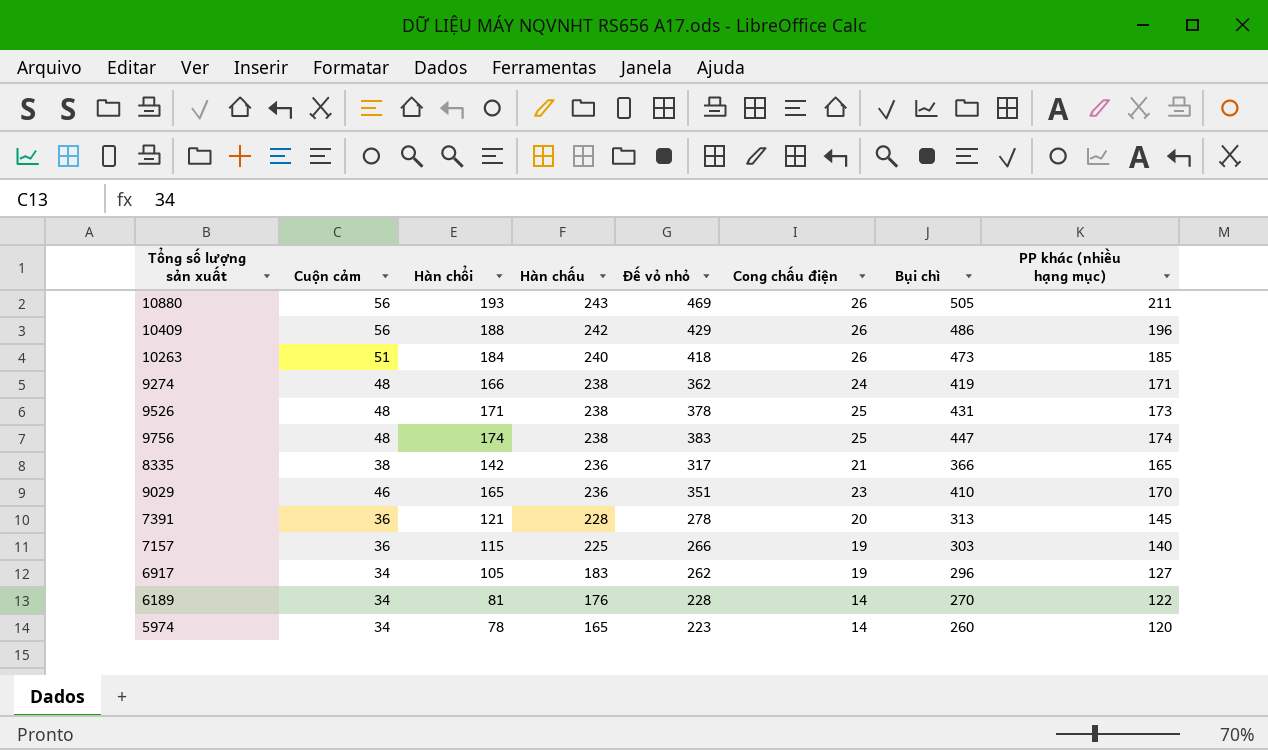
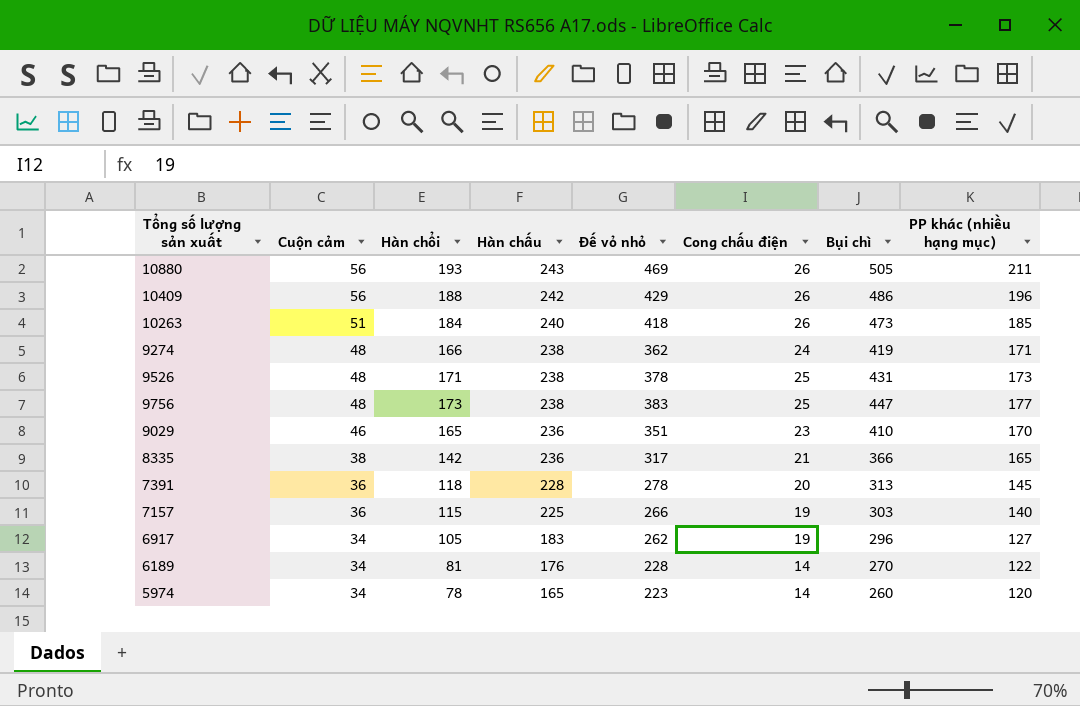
row order: Hàn chấu descending -> Cuộn cảm descending
9756 | Hàn chổi: 174 -> 173
9756 | PP khác (nhiều hạng mục): 174 -> 177
7391 | Hàn chổi: 121 -> 118

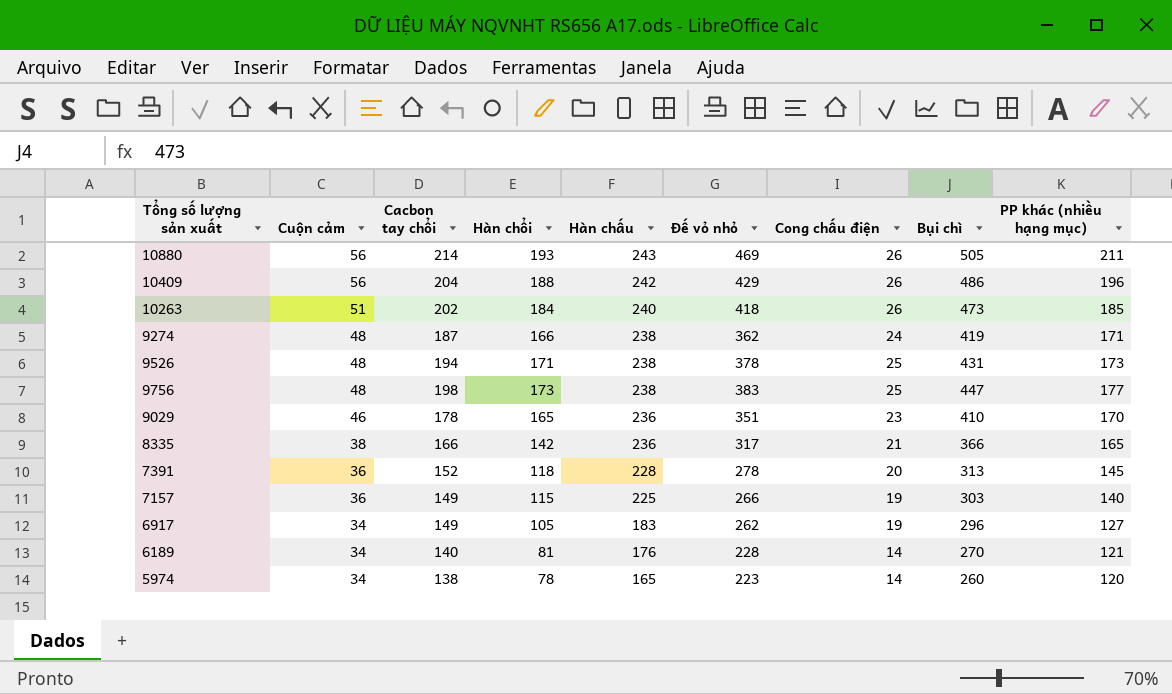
column Cacbon tay chổi | position: none -> 3
6189 | PP khác (nhiều hạng mục): 122 -> 121

